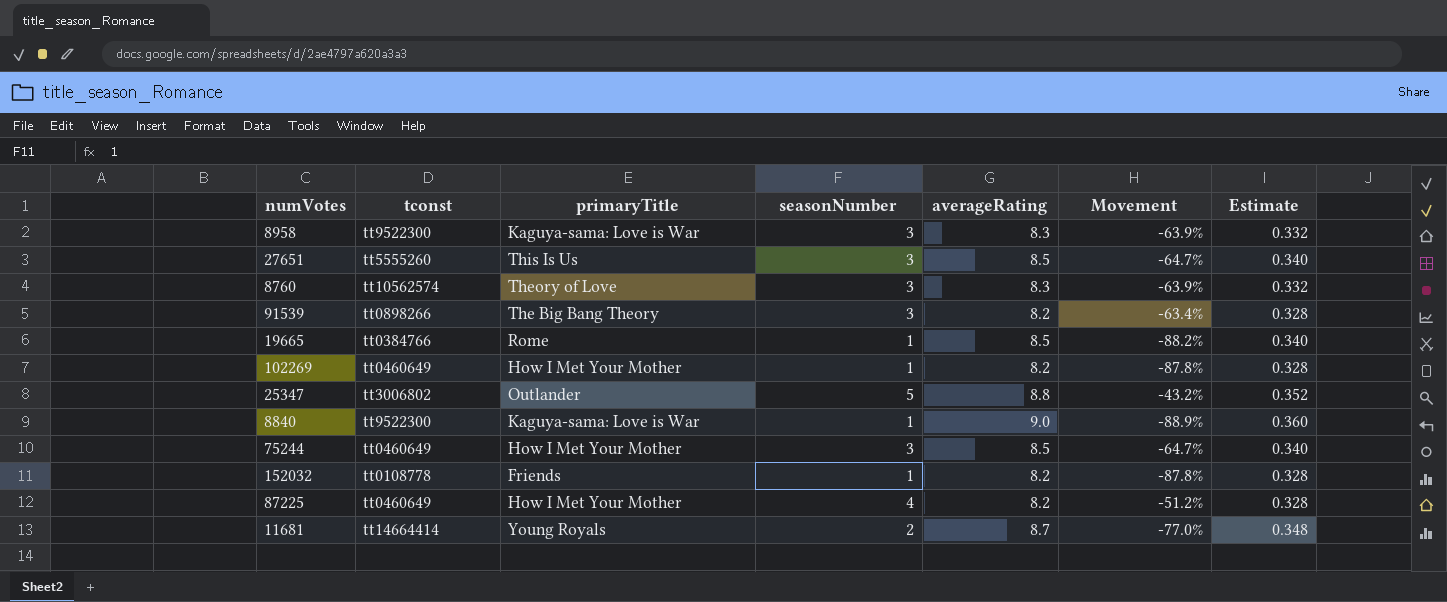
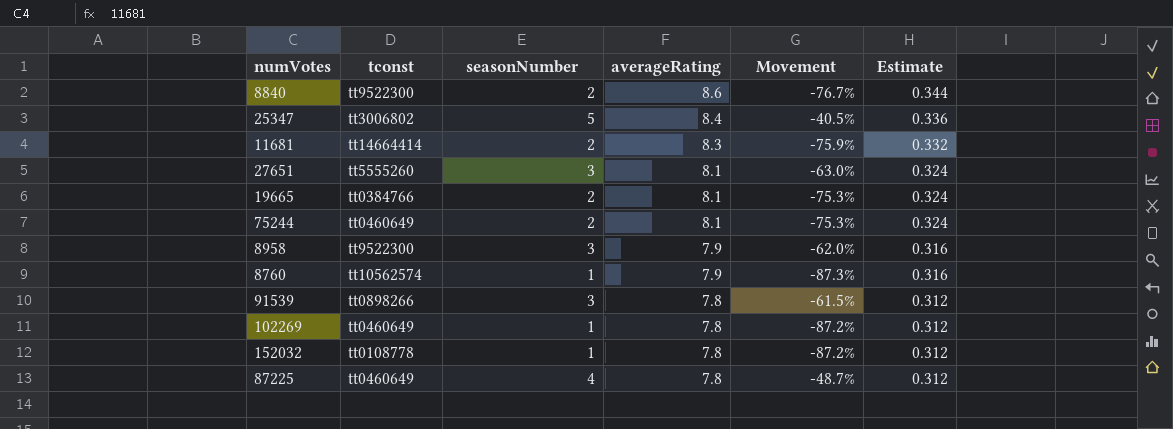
row order: none -> averageRating descending
column primaryTitle | position: 3 -> none
8840 | seasonNumber: 1 -> 2
8840 | averageRating: 9.0 -> 8.6
8840 | Movement: -88.9% -> -76.7%
8840 | Estimate: 0.360 -> 0.344
25347 | averageRating: 8.8 -> 8.4
25347 | Movement: -43.2% -> -40.5%
25347 | Estimate: 0.352 -> 0.336
11681 | averageRating: 8.7 -> 8.3
11681 | Movement: -77.0% -> -75.9%
11681 | Estimate: 0.348 -> 0.332
27651 | averageRating: 8.5 -> 8.1
27651 | Movement: -64.7% -> -63.0%
27651 | Estimate: 0.340 -> 0.324
19665 | seasonNumber: 1 -> 2
19665 | averageRating: 8.5 -> 8.1
19665 | Movement: -88.2% -> -75.3%
19665 | Estimate: 0.340 -> 0.324
75244 | seasonNumber: 3 -> 2
75244 | averageRating: 8.5 -> 8.1
75244 | Movement: -64.7% -> -75.3%
75244 | Estimate: 0.340 -> 0.324
8958 | averageRating: 8.3 -> 7.9
8958 | Movement: -63.9% -> -62.0%
8958 | Estimate: 0.332 -> 0.316
8760 | seasonNumber: 3 -> 1
8760 | averageRating: 8.3 -> 7.9
8760 | Movement: -63.9% -> -87.3%
8760 | Estimate: 0.332 -> 0.316
91539 | averageRating: 8.2 -> 7.8
91539 | Movement: -63.4% -> -61.5%
91539 | Estimate: 0.328 -> 0.312
102269 | averageRating: 8.2 -> 7.8
102269 | Movement: -87.8% -> -87.2%
102269 | Estimate: 0.328 -> 0.312
152032 | averageRating: 8.2 -> 7.8
152032 | Movement: -87.8% -> -87.2%
152032 | Estimate: 0.328 -> 0.312
87225 | averageRating: 8.2 -> 7.8
87225 | Movement: -51.2% -> -48.7%
87225 | Estimate: 0.328 -> 0.312

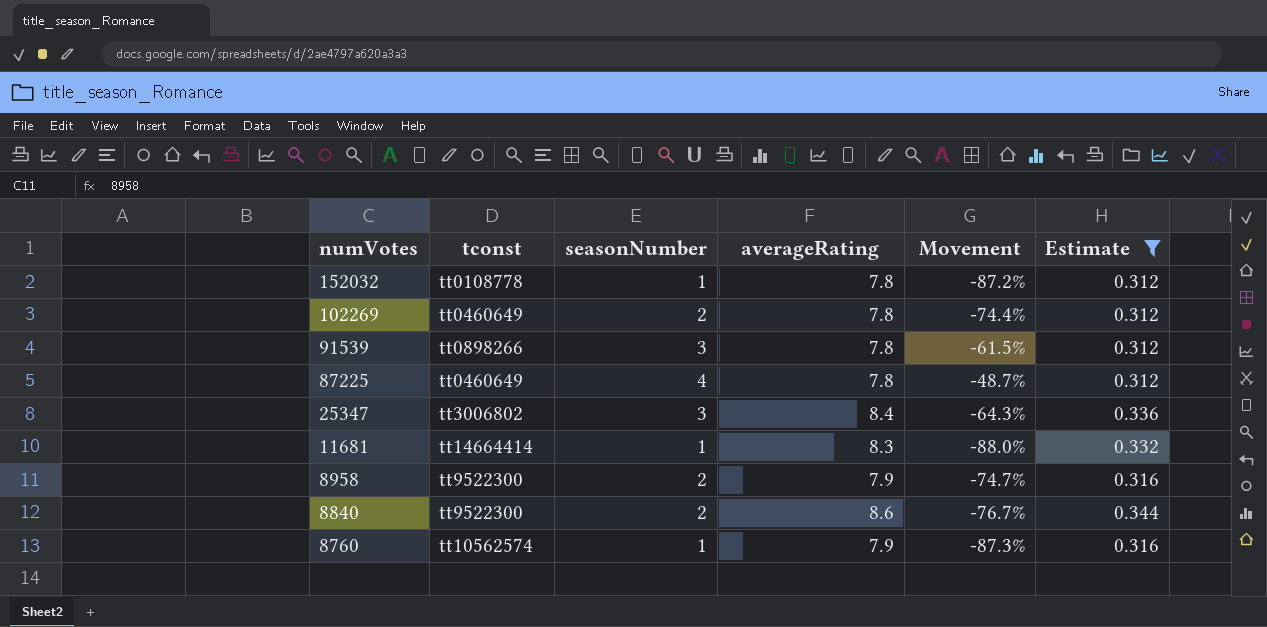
filter: none -> Estimate != 0.324
row order: averageRating descending -> numVotes descending
102269 | seasonNumber: 1 -> 2
102269 | Movement: -87.2% -> -74.4%
25347 | seasonNumber: 5 -> 3
25347 | Movement: -40.5% -> -64.3%
11681 | seasonNumber: 2 -> 1
11681 | Movement: -75.9% -> -88.0%
8958 | seasonNumber: 3 -> 2
8958 | Movement: -62.0% -> -74.7%

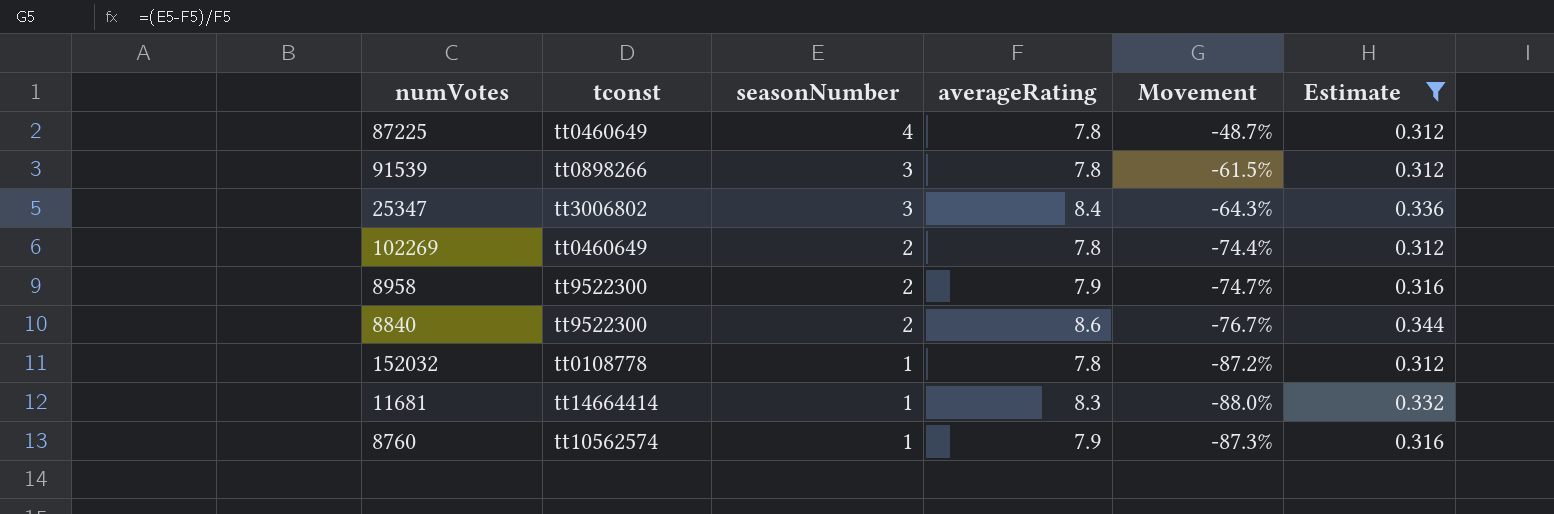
row order: numVotes descending -> seasonNumber descending

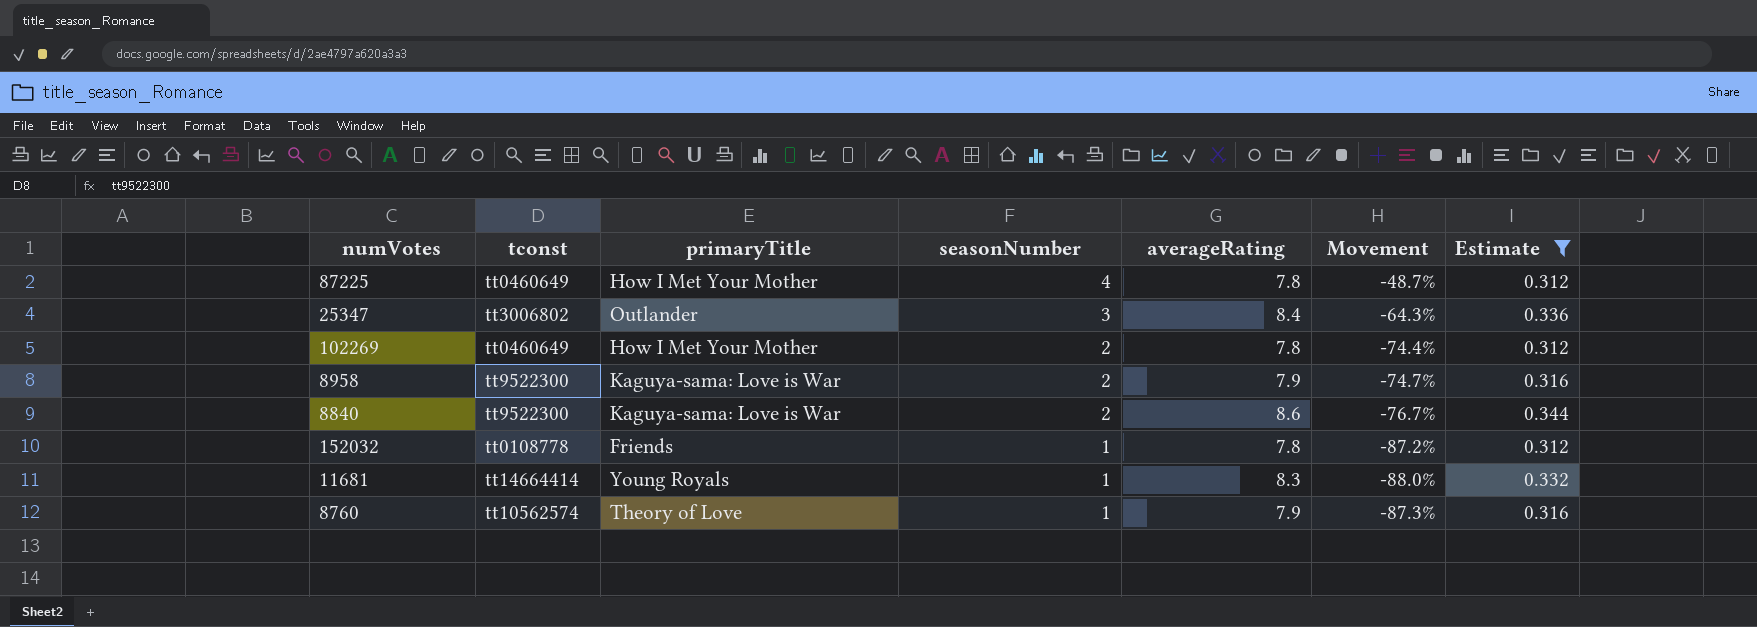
column primaryTitle | position: none -> 3
row 91539: tt0898266 | 3 | 7.8 | -61.5% | 0.312 -> none

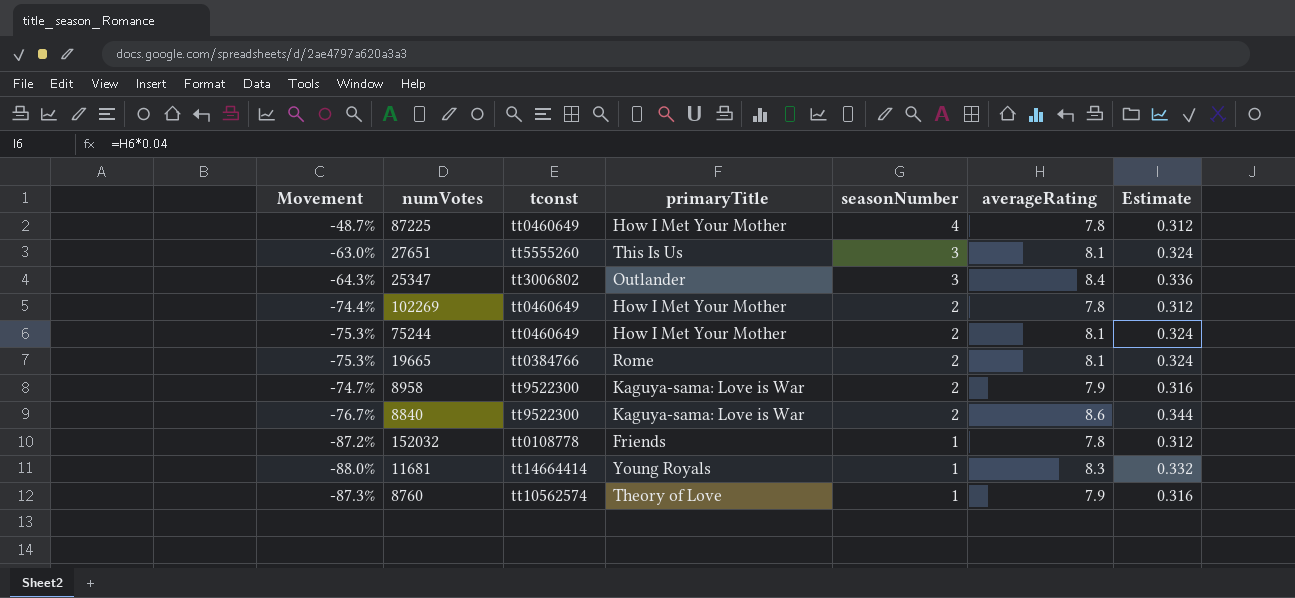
filter: Estimate != 0.324 -> none
column Movement | position: 6 -> 1

